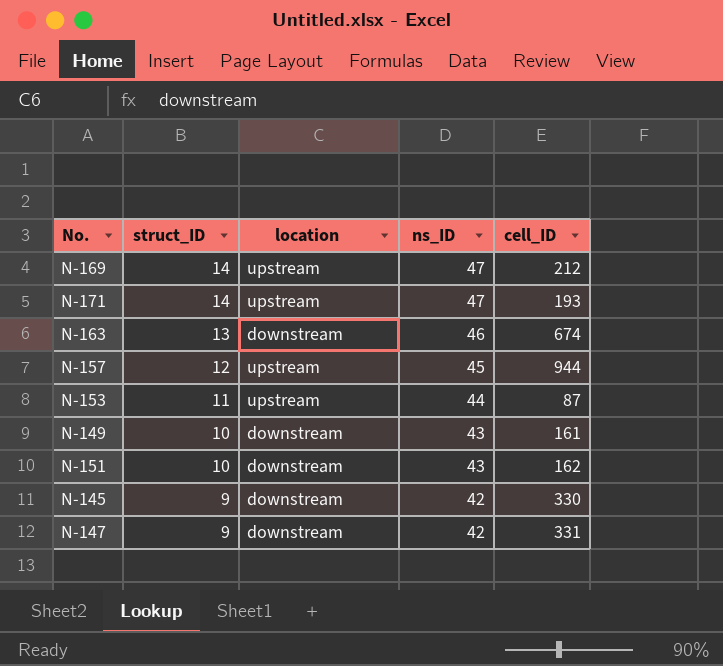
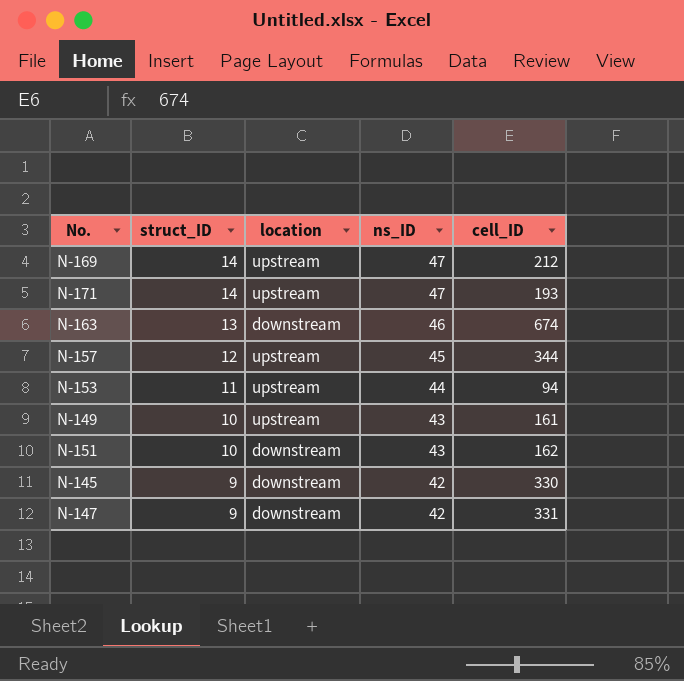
N-157 | cell_ID: 944 -> 344
N-153 | cell_ID: 87 -> 94
N-149 | location: downstream -> upstream

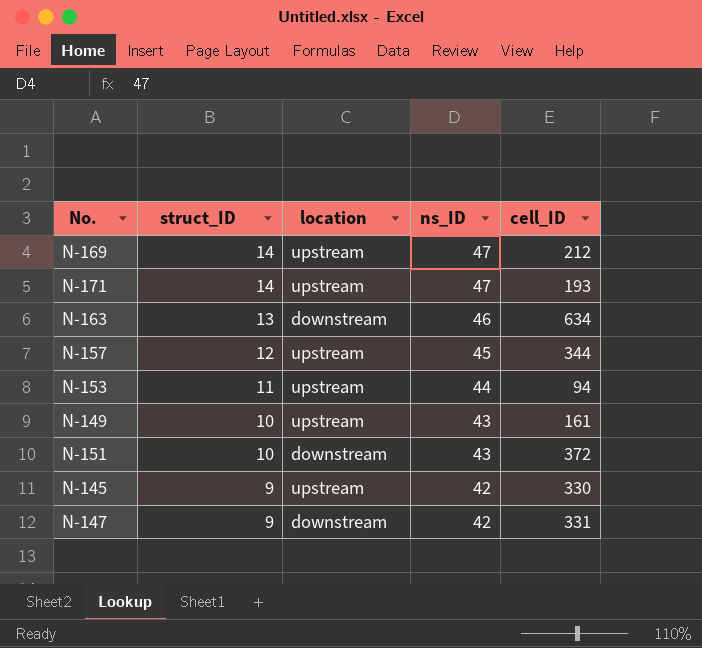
N-163 | cell_ID: 674 -> 634
N-151 | cell_ID: 162 -> 372
N-145 | location: downstream -> upstream

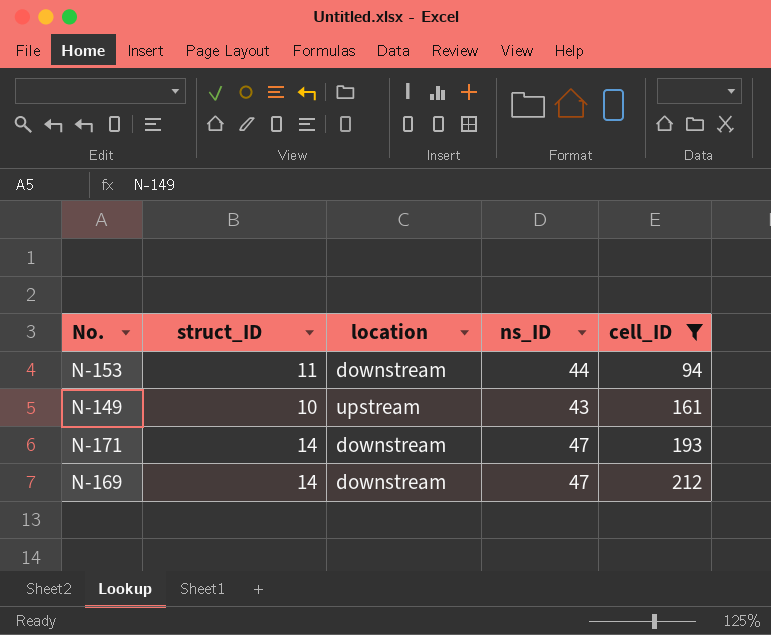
filter: none -> cell_ID <= 212
row order: struct_ID descending -> cell_ID ascending
N-153 | location: upstream -> downstream
N-171 | location: upstream -> downstream
N-169 | location: upstream -> downstream

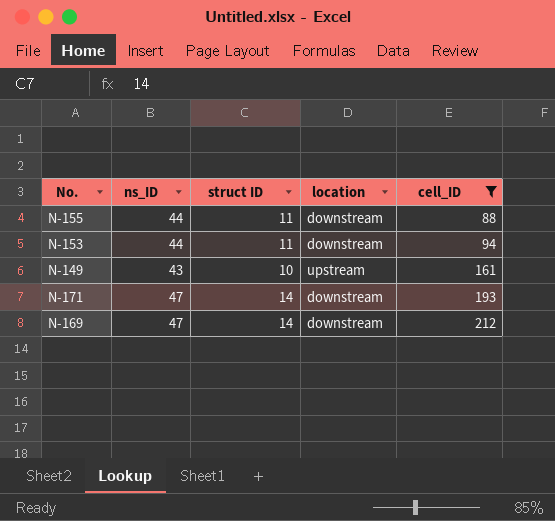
column ns_ID | position: 4 -> 2
column name: struct_ID -> struct ID
row N-155: none -> 44 | 11 | downstream | 88

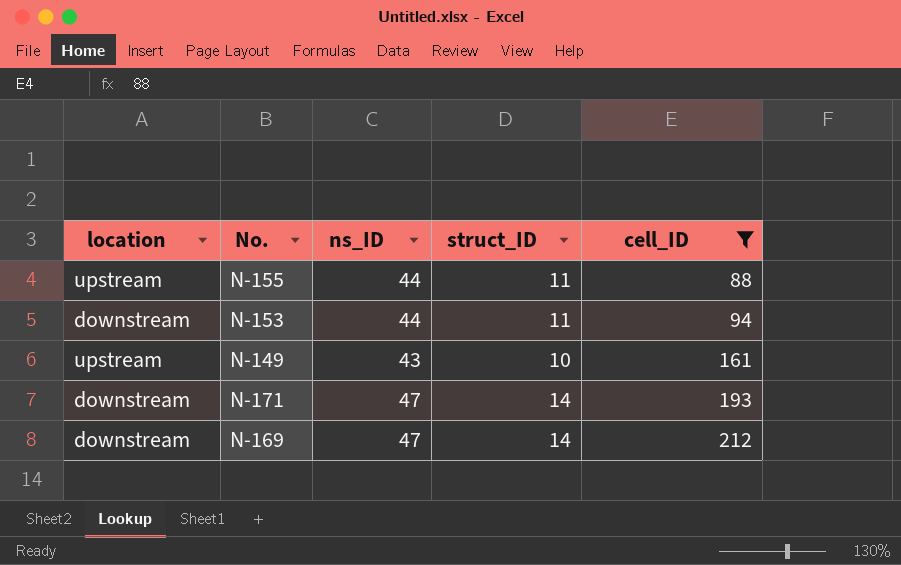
column location | position: 4 -> 1
column name: struct ID -> struct_ID
N-155 | location: downstream -> upstream

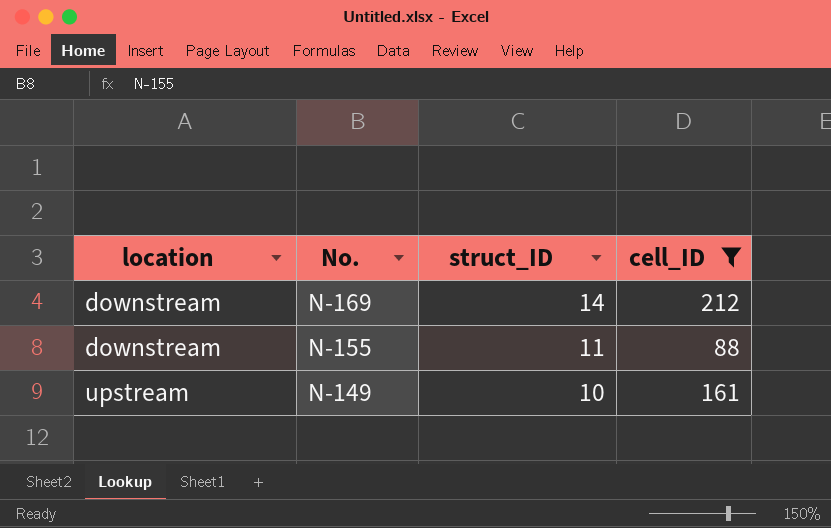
row order: cell_ID ascending -> location ascending
column ns_ID | position: 3 -> none
row N-153: downstream | 44 | 11 | 94 -> none
row N-171: downstream | 47 | 14 | 193 -> none
N-155 | location: upstream -> downstream

